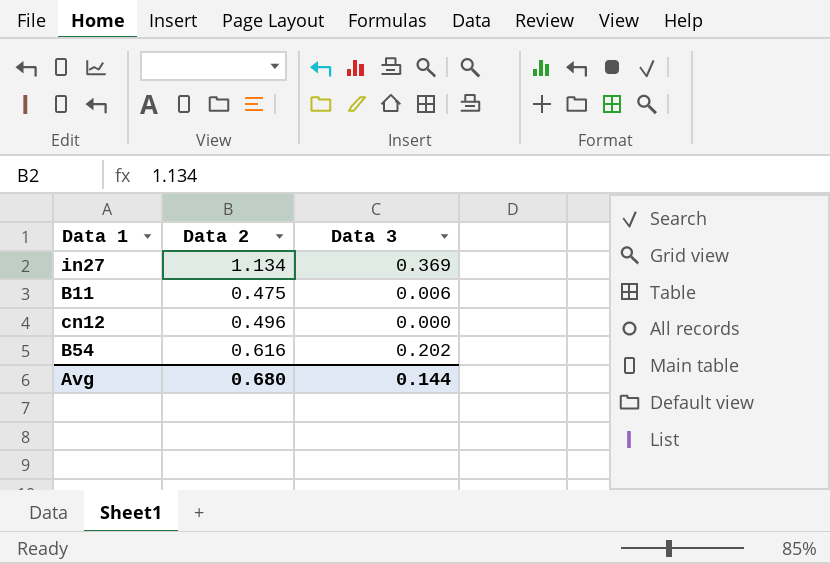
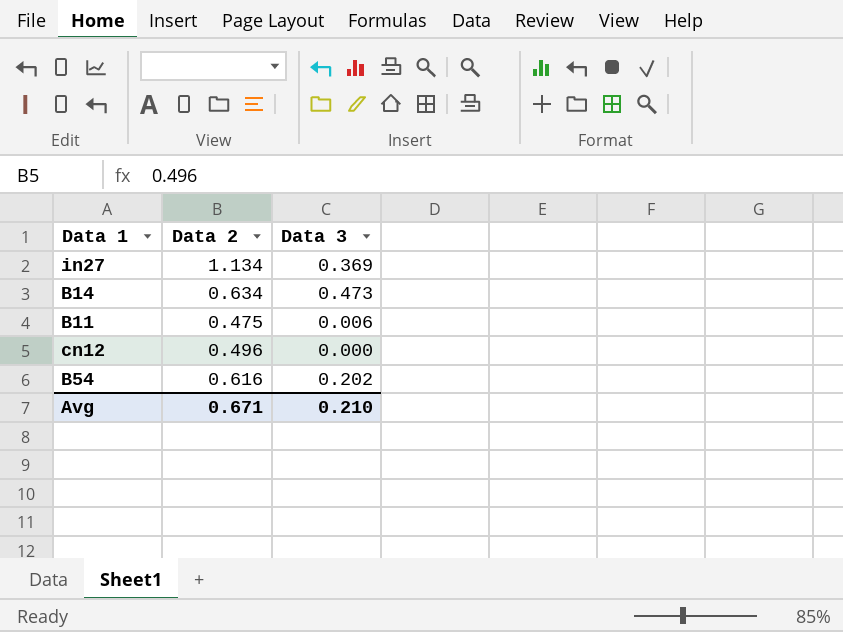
row B14: none -> 0.634 | 0.473
Avg | Data 2: 0.680 -> 0.671
Avg | Data 3: 0.144 -> 0.210

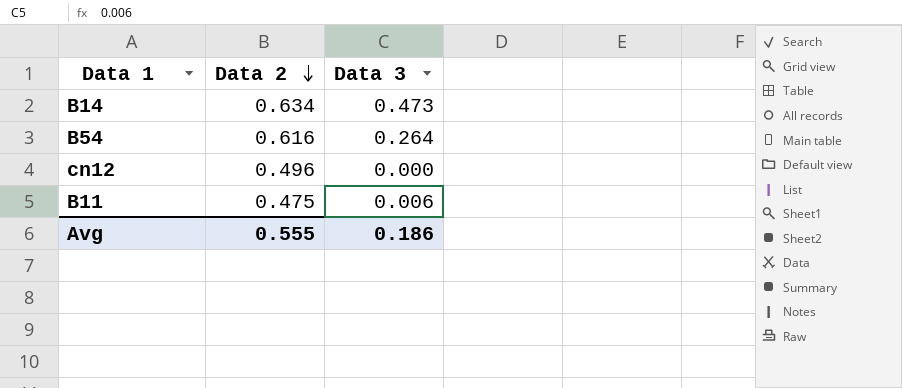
row order: none -> Data 2 descending
row in27: 1.134 | 0.369 -> none
B54 | Data 3: 0.202 -> 0.264
Avg | Data 2: 0.671 -> 0.555
Avg | Data 3: 0.210 -> 0.186

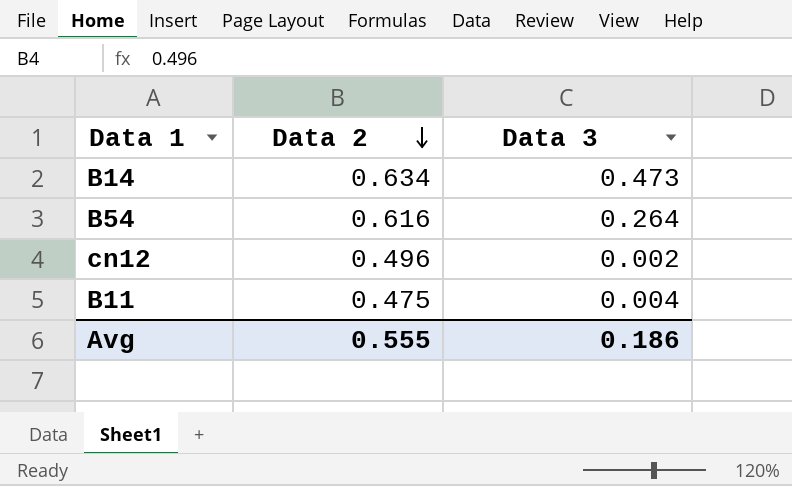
cn12 | Data 3: 0.000 -> 0.002
B11 | Data 3: 0.006 -> 0.004

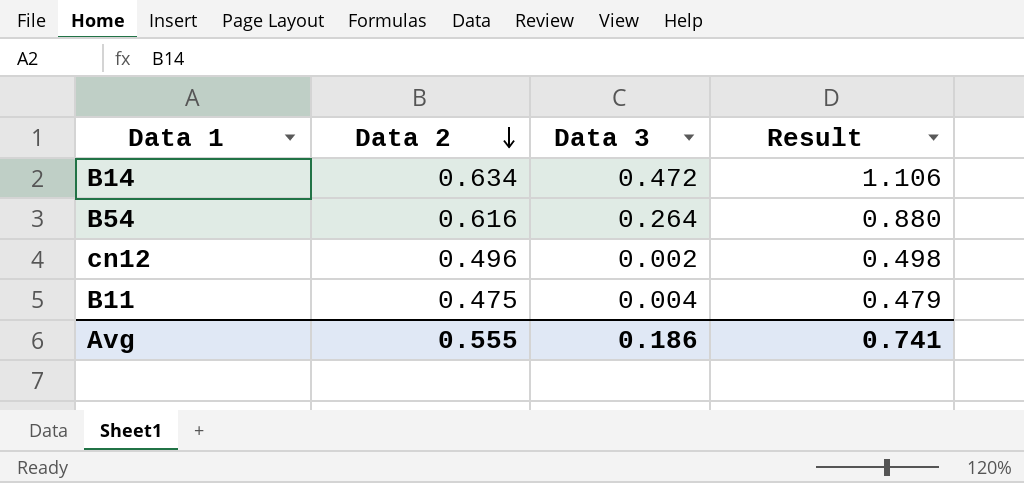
column Result | formula: none -> [Data 2] + [Data 3]
B14 | Data 3: 0.473 -> 0.472

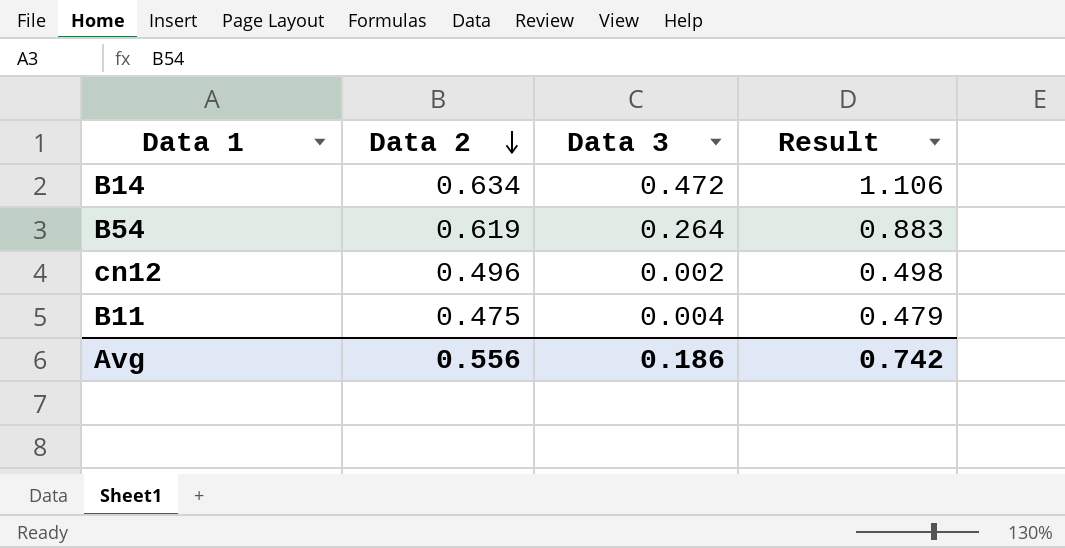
B54 | Data 2: 0.616 -> 0.619
B54 | Result: 0.880 -> 0.883
Avg | Data 2: 0.555 -> 0.556
Avg | Result: 0.741 -> 0.742

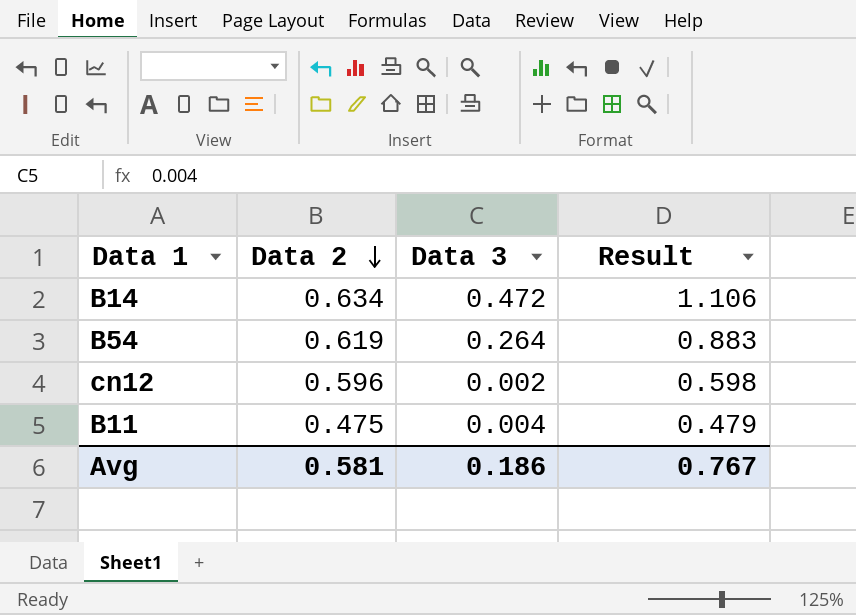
cn12 | Data 2: 0.496 -> 0.596
cn12 | Result: 0.498 -> 0.598
Avg | Data 2: 0.556 -> 0.581
Avg | Result: 0.742 -> 0.767

